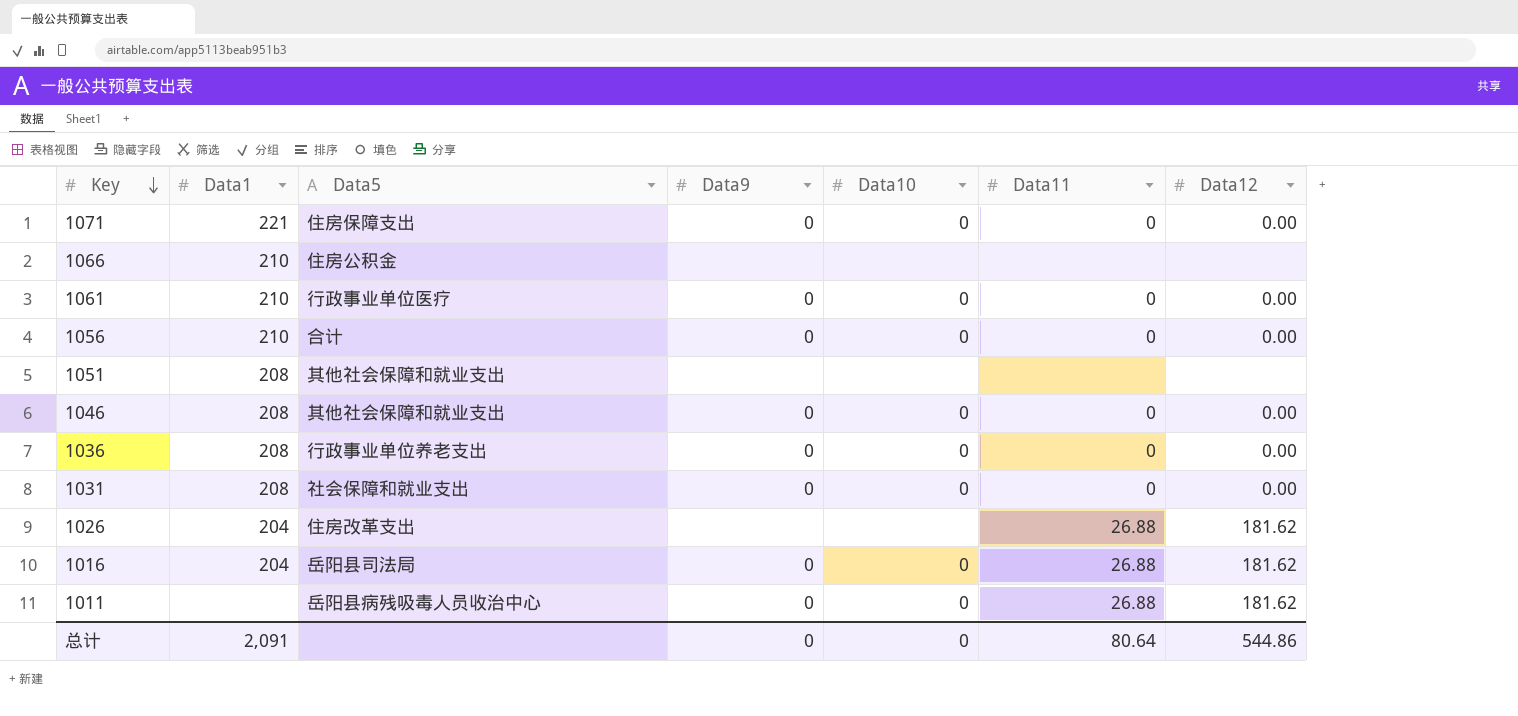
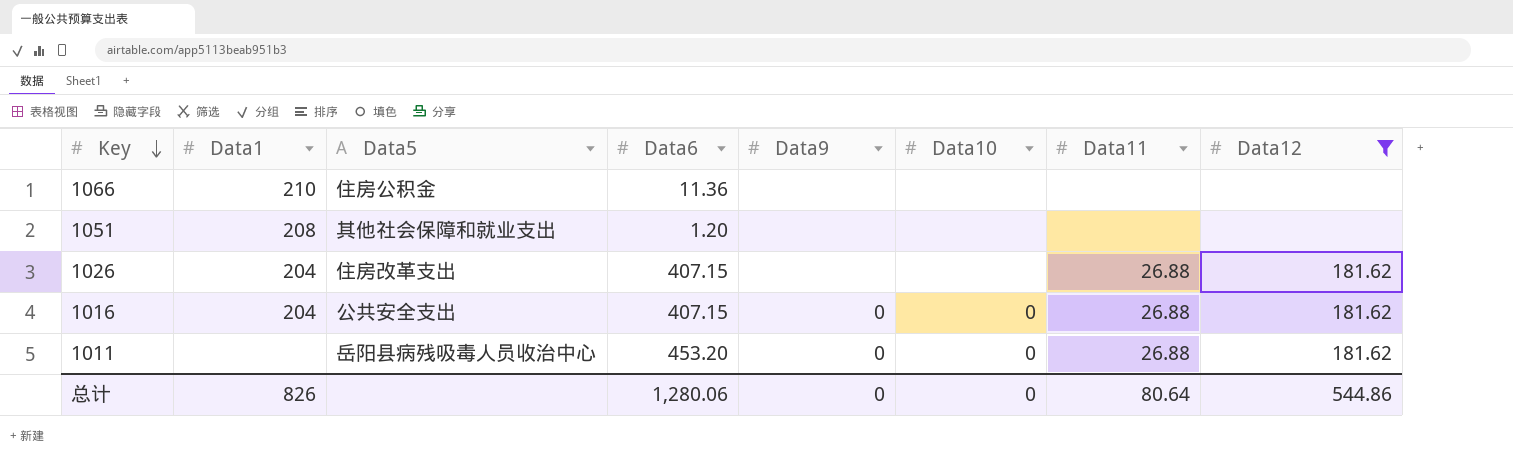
filter: none -> Data12 != 0.00
column Data6 | position: none -> 4
1016 | Data5: 岳阳县司法局 -> 公共安全支出
总计 | Data1: 2,091 -> 826

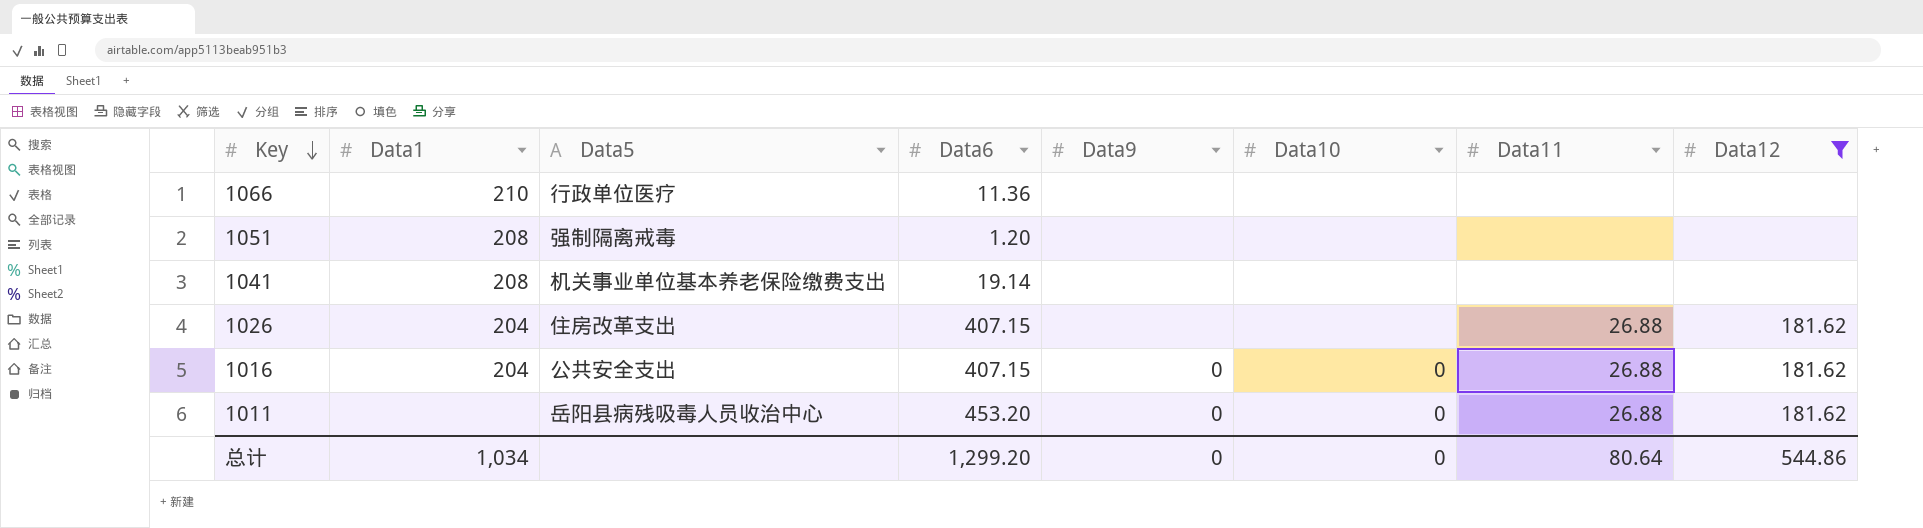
1066 | Data5: 住房公积金 -> 行政单位医疗
1051 | Data5: 其他社会保障和就业支出 -> 强制隔离戒毒
row 1041: none -> 208 | 机关事业单位基本养老保险缴费支出 | 19.14 | none | none | none | none
总计 | Data1: 826 -> 1,034
总计 | Data6: 1,280.06 -> 1,299.20

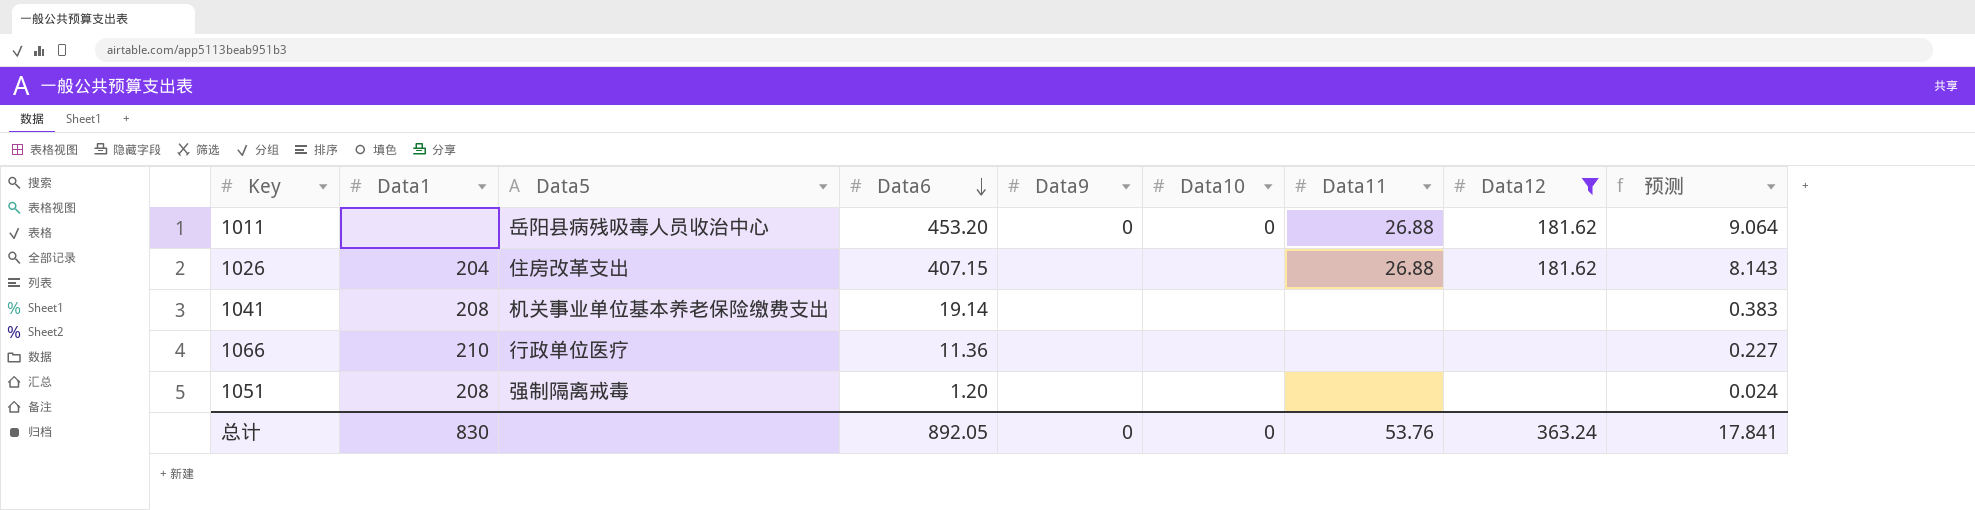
row order: Key descending -> Data6 descending
column 预测 | formula: none -> [Data6] * 0.02
row 1016: 204 | 公共安全支出 | 407.15 | 0 | 0 | 26.88 | 181.62 -> none
总计 | Data1: 1,034 -> 830
总计 | Data6: 1,299.20 -> 892.05
总计 | Data11: 80.64 -> 53.76
总计 | Data12: 544.86 -> 363.24

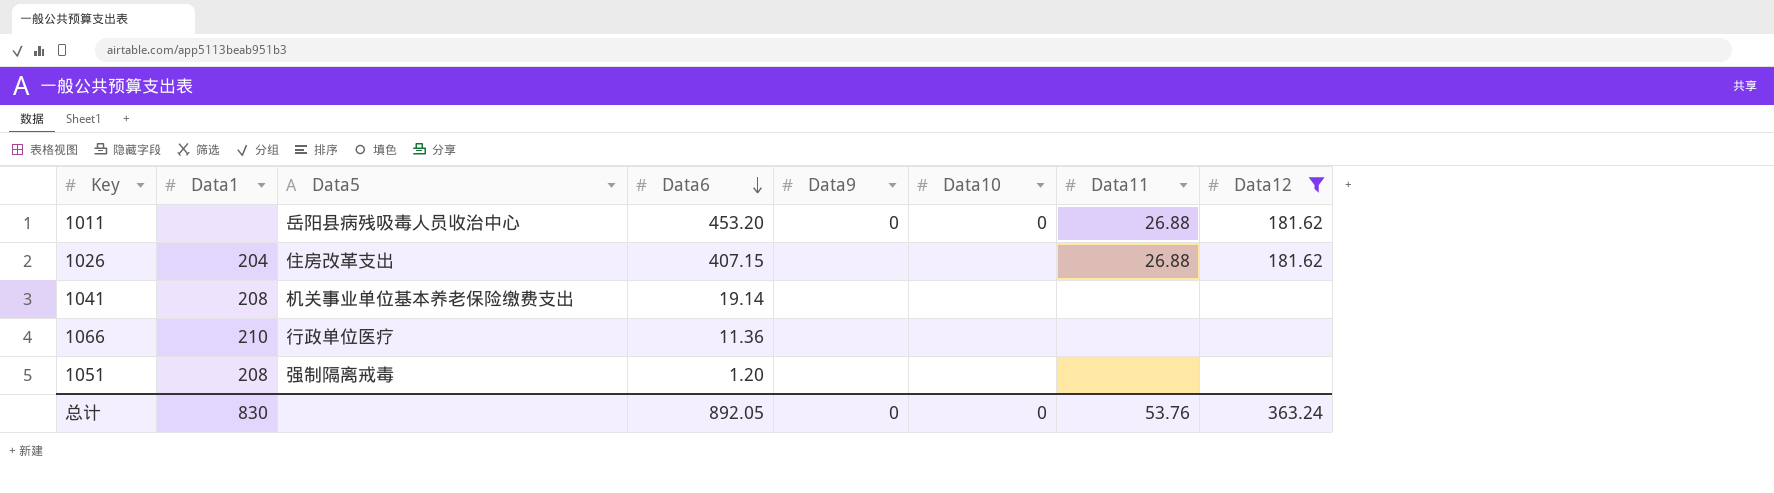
column 预测 | formula: [Data6] * 0.02 -> none

